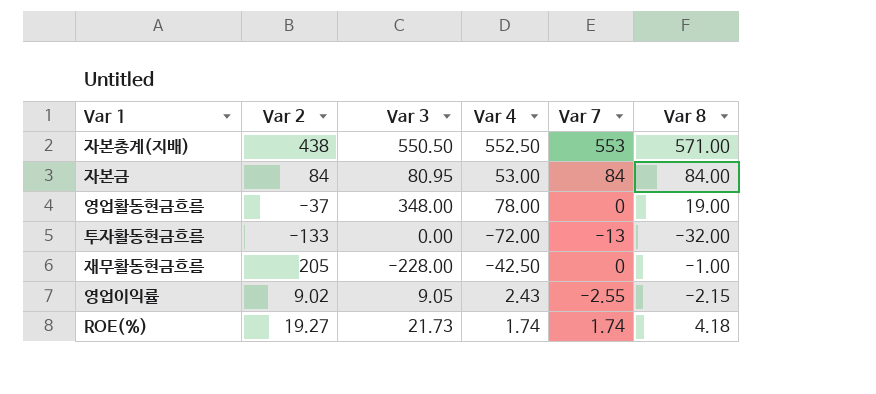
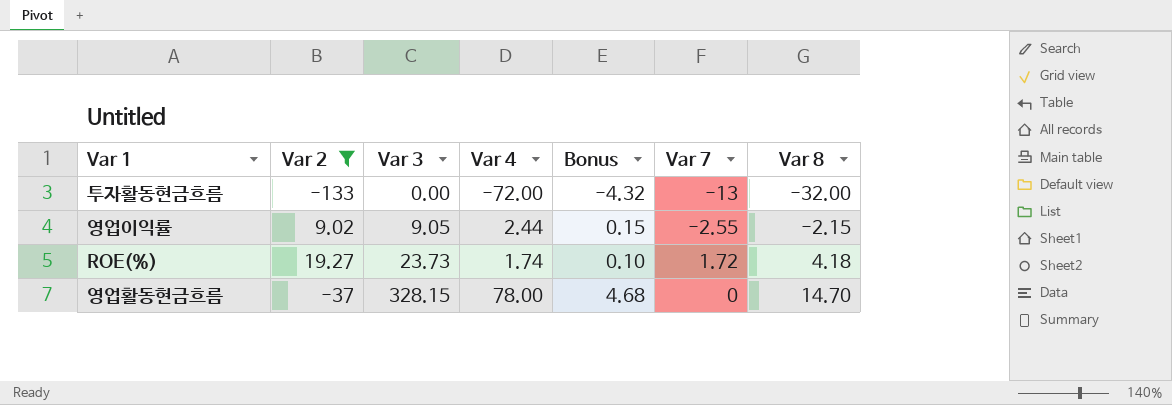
filter: none -> Var 2 <= 19.27
row order: none -> Var 3 ascending
column Bonus | formula: none -> [Var 4] * 0.06
영업이익률 | Var 4: 2.43 -> 2.44
ROE(%) | Var 3: 21.73 -> 23.73
ROE(%) | Var 7: 1.74 -> 1.72
영업활동현금흐름 | Var 3: 348.00 -> 328.15
영업활동현금흐름 | Var 8: 19.00 -> 14.70

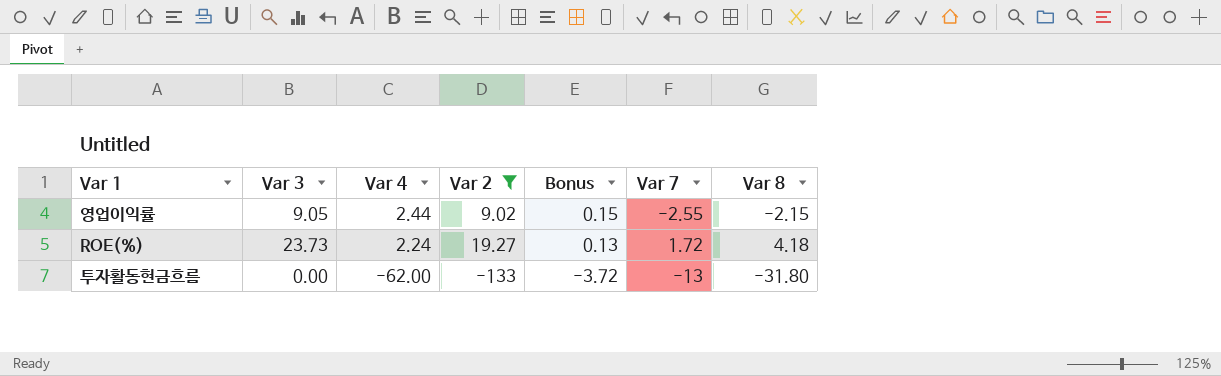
row order: Var 3 ascending -> Var 4 descending
column Var 2 | position: 2 -> 4
row 영업활동현금흐름: -37 | 328.15 | 78.00 | 4.68 | 0 | 14.70 -> none
ROE(%) | Var 4: 1.74 -> 2.24
ROE(%) | Bonus: 0.10 -> 0.13
투자활동현금흐름 | Var 4: -72.00 -> -62.00
투자활동현금흐름 | Bonus: -4.32 -> -3.72
투자활동현금흐름 | Var 8: -32.00 -> -31.80

